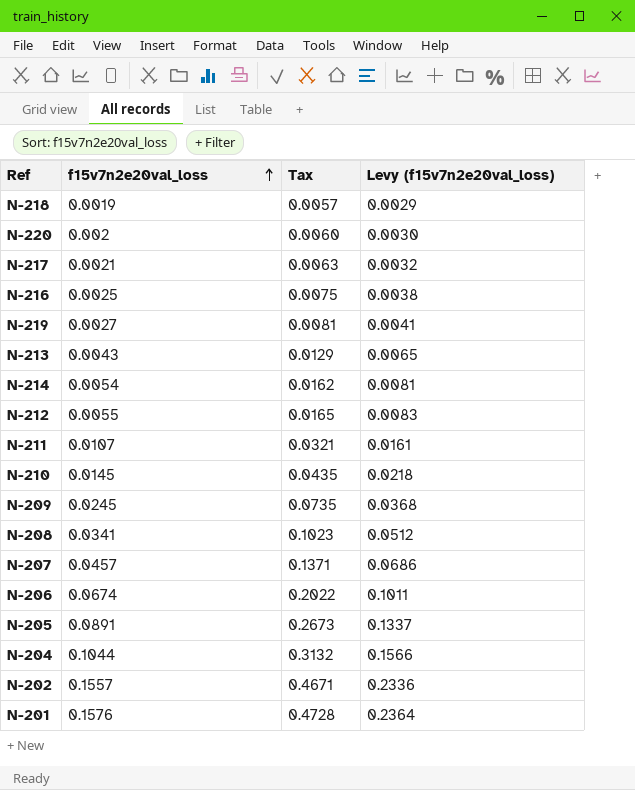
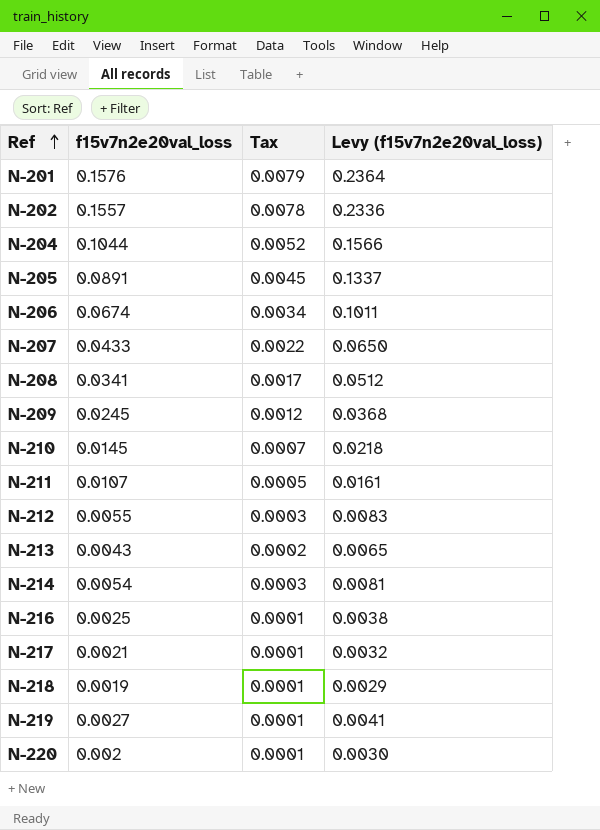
row order: f15v7n2e20val_loss ascending -> Ref ascending
column Tax | formula: [f15v7n2e20val_loss] * 3 -> [f15v7n2e20val_loss] * 0.05
N-207 | f15v7n2e20val_loss: 0.0457 -> 0.0433
N-207 | Levy (f15v7n2e20val_loss): 0.0686 -> 0.0650

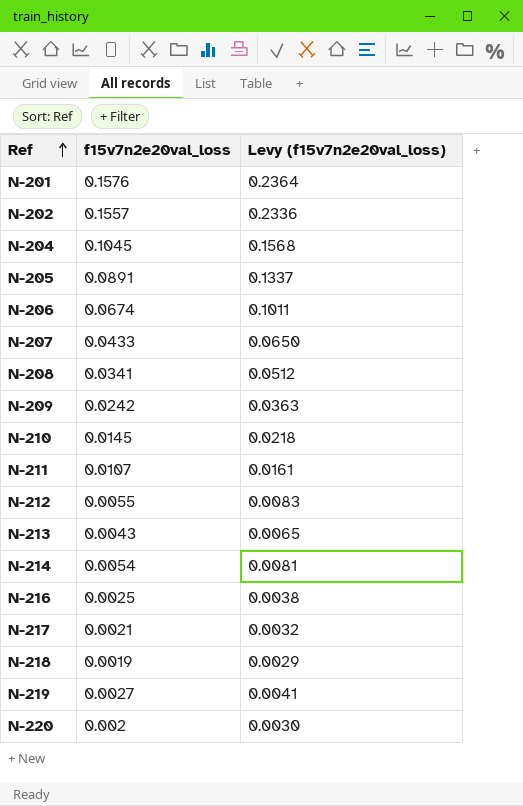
column Tax | formula: [f15v7n2e20val_loss] * 0.05 -> none
N-204 | f15v7n2e20val_loss: 0.1044 -> 0.1045
N-204 | Levy (f15v7n2e20val_loss): 0.1566 -> 0.1568
N-209 | f15v7n2e20val_loss: 0.0245 -> 0.0242
N-209 | Levy (f15v7n2e20val_loss): 0.0368 -> 0.0363

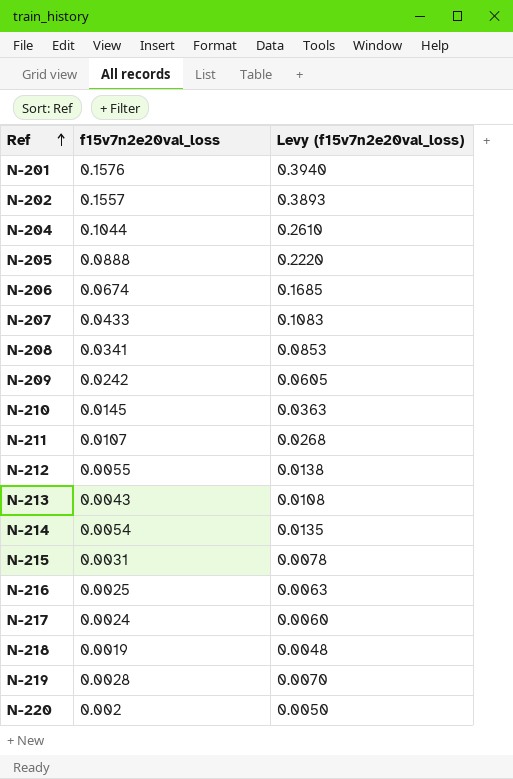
column Levy (f15v7n2e20val_loss) | formula: [f15v7n2e20val_loss] * 1.5 -> [f15v7n2e20val_loss] * 2.5
N-204 | f15v7n2e20val_loss: 0.1045 -> 0.1044
N-205 | f15v7n2e20val_loss: 0.0891 -> 0.0888
row N-215: none -> 0.0031 | 0.0078
N-217 | f15v7n2e20val_loss: 0.0021 -> 0.0024
N-219 | f15v7n2e20val_loss: 0.0027 -> 0.0028

